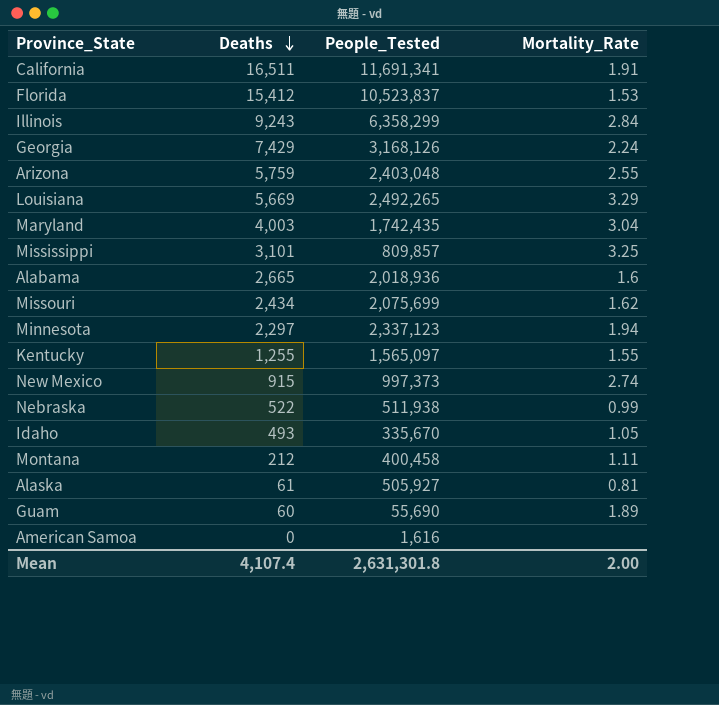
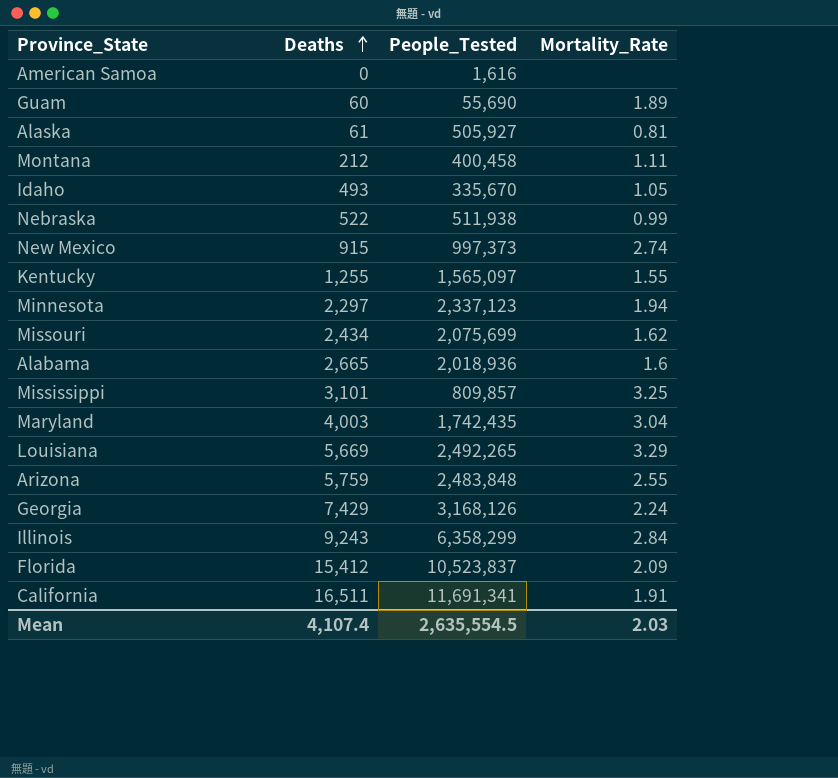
row order: Deaths descending -> Deaths ascending
Arizona | People_Tested: 2,403,048 -> 2,483,848
Florida | Mortality_Rate: 1.53 -> 2.09
Mean | People_Tested: 2,631,301.8 -> 2,635,554.5
Mean | Mortality_Rate: 2.00 -> 2.03

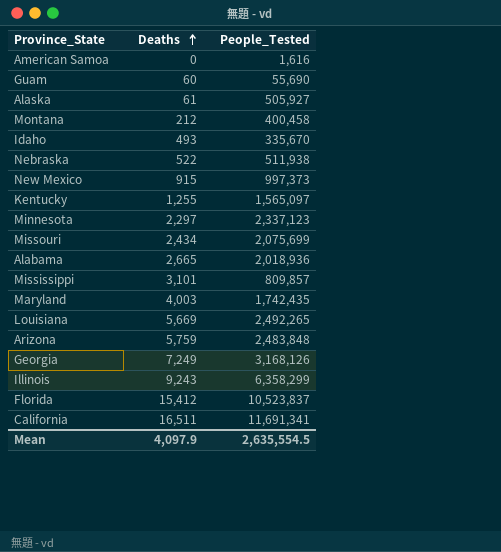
column Mortality_Rate | position: 4 -> none
Georgia | Deaths: 7,429 -> 7,249
Mean | Deaths: 4,107.4 -> 4,097.9

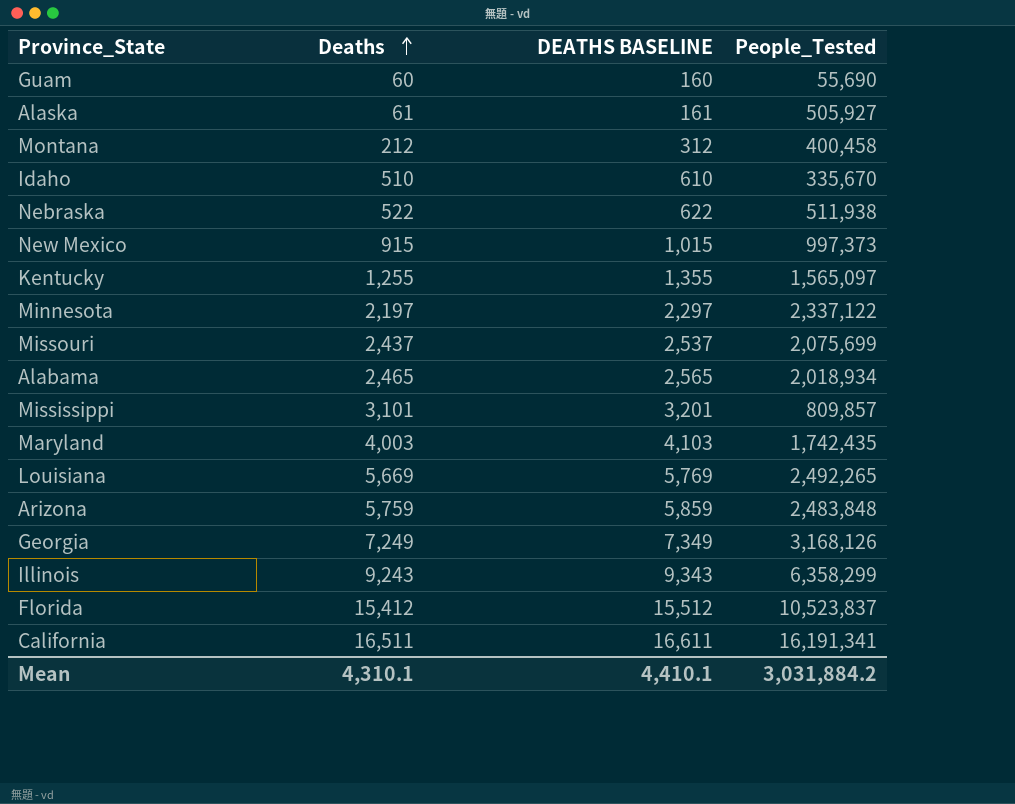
column DEATHS BASELINE | formula: none -> [Deaths] + 100
row American Samoa: 0 | 1,616 -> none
Idaho | Deaths: 493 -> 510
Minnesota | Deaths: 2,297 -> 2,197
Minnesota | People_Tested: 2,337,123 -> 2,337,122
Missouri | Deaths: 2,434 -> 2,437
Alabama | Deaths: 2,665 -> 2,465
Alabama | People_Tested: 2,018,936 -> 2,018,934
California | People_Tested: 11,691,341 -> 16,191,341
Mean | Deaths: 4,097.9 -> 4,310.1
Mean | People_Tested: 2,635,554.5 -> 3,031,884.2

